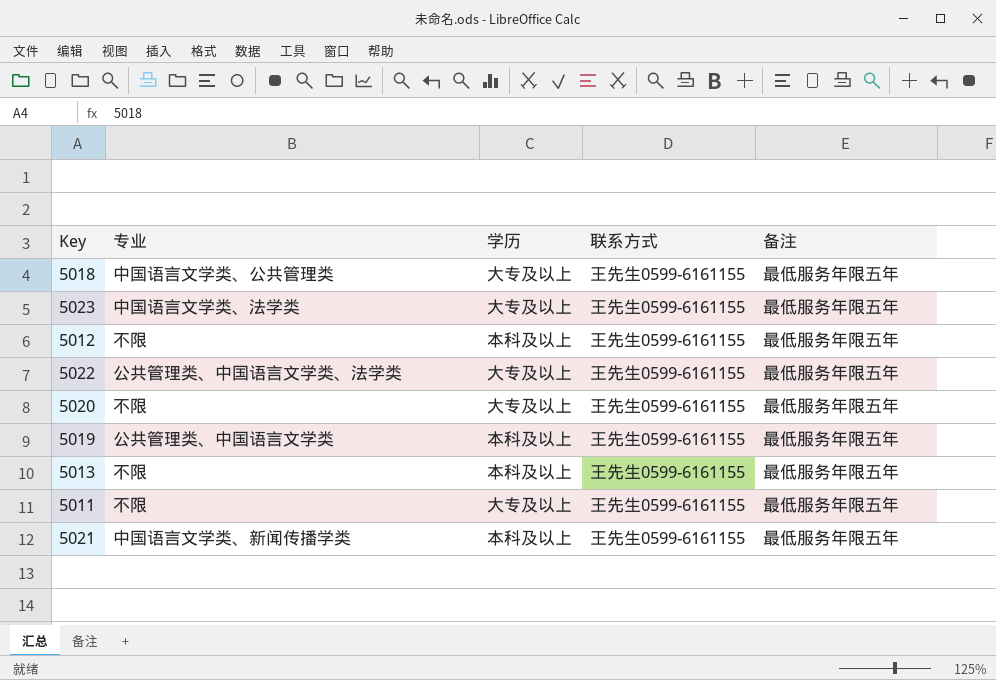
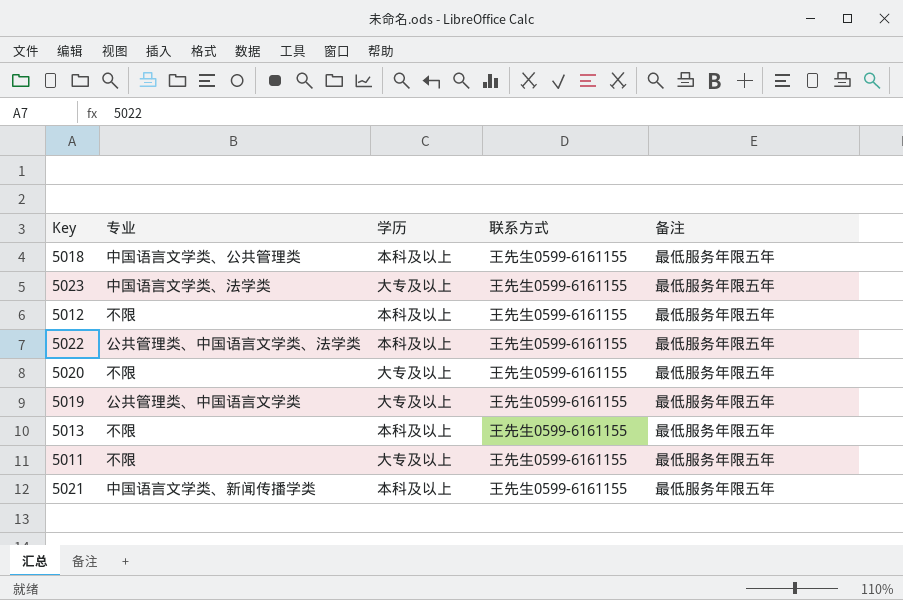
5018 | 学历: 大专及以上 -> 本科及以上
5022 | 学历: 大专及以上 -> 本科及以上
5019 | 学历: 本科及以上 -> 大专及以上

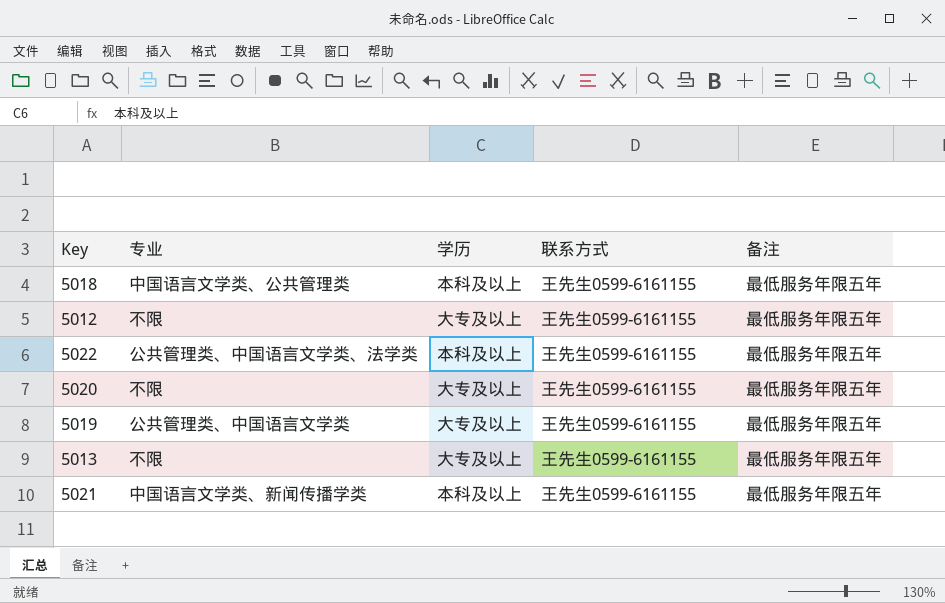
row 5023: 中国语言文学类、法学类 | 大专及以上 | 王先生0599-6161155 | 最低服务年限五年 -> none
row 5011: 不限 | 大专及以上 | 王先生0599-6161155 | 最低服务年限五年 -> none
5012 | 学历: 本科及以上 -> 大专及以上
5013 | 学历: 本科及以上 -> 大专及以上

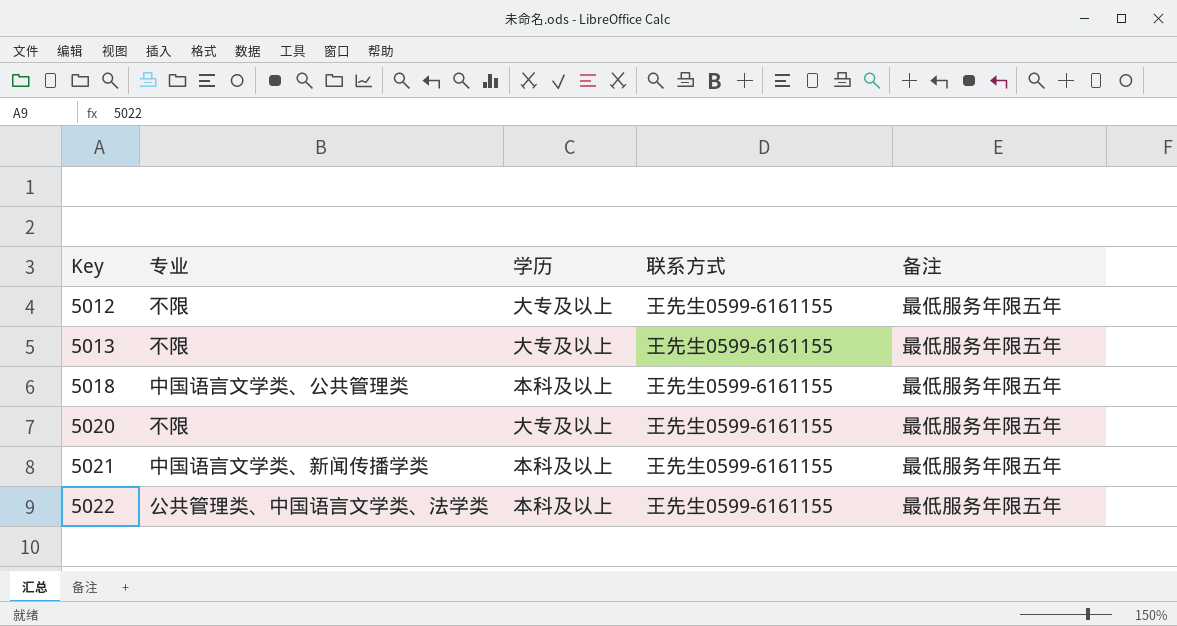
row order: none -> Key ascending
row 5019: 公共管理类、中国语言文学类 | 大专及以上 | 王先生0599-6161155 | 最低服务年限五年 -> none

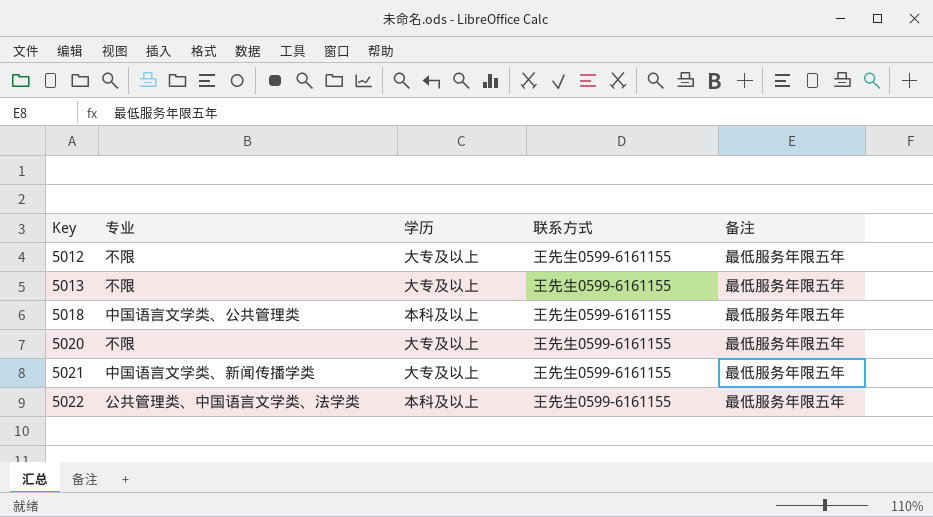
5021 | 学历: 本科及以上 -> 大专及以上

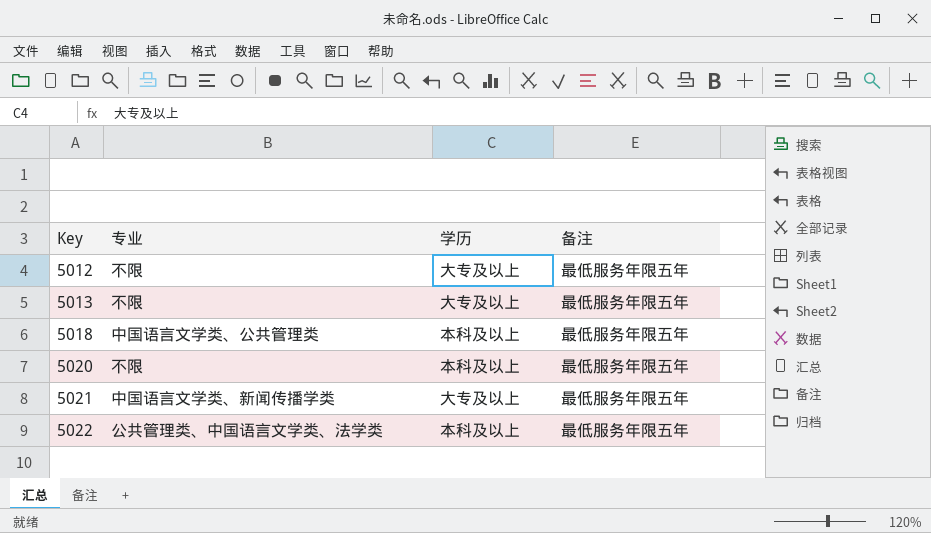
column 联系方式 | position: 4 -> none
5020 | 学历: 大专及以上 -> 本科及以上

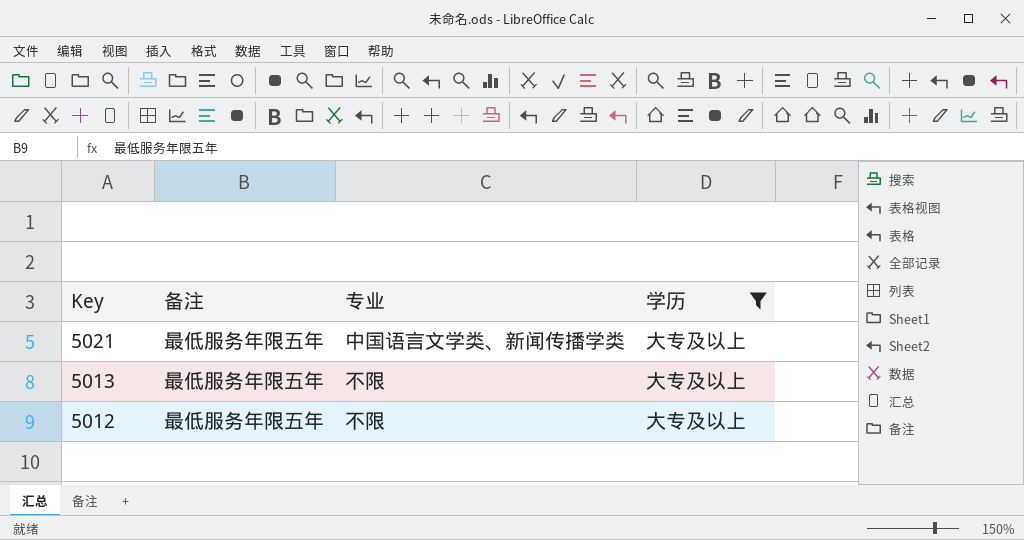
filter: none -> 学历 = 大专及以上
row order: Key ascending -> Key descending
column 备注 | position: 4 -> 2

